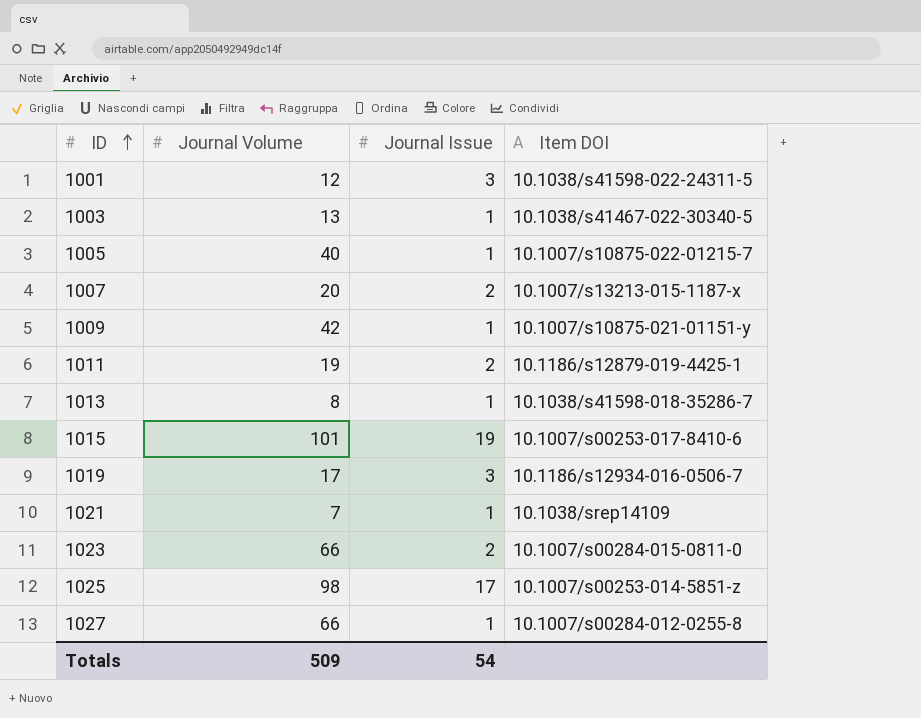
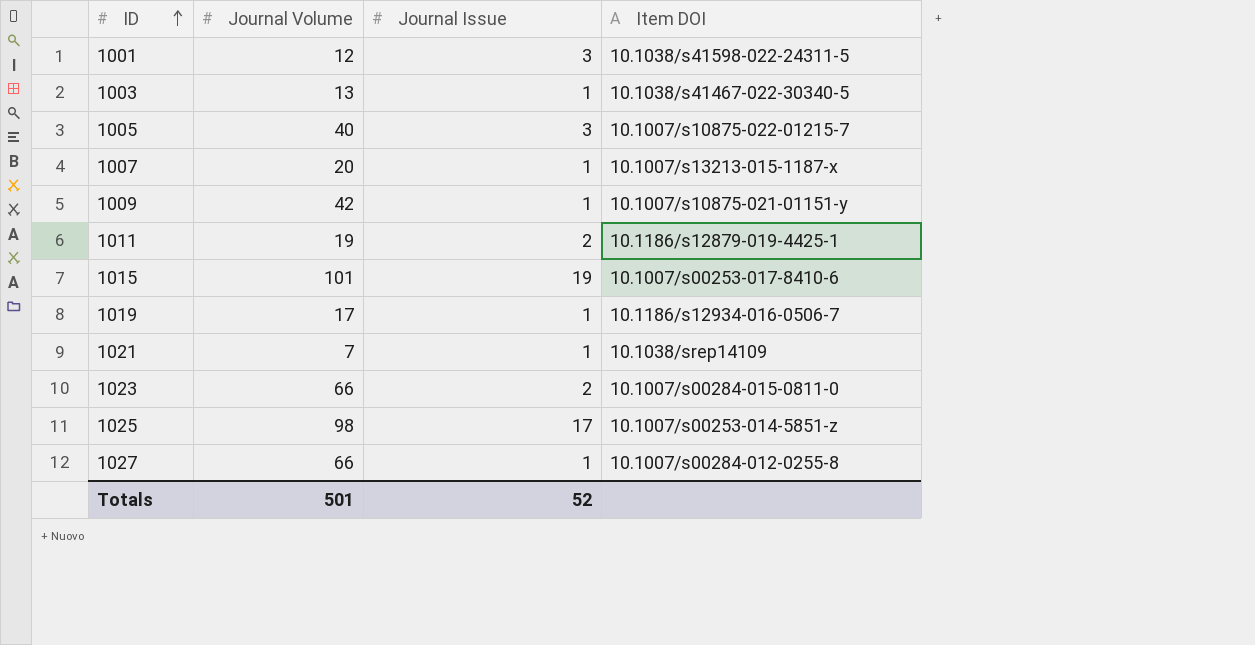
row 1013: 8 | 1 | 10.1038/s41598-018-35286-7 -> none
1005 | Journal Issue: 1 -> 3
1007 | Journal Issue: 2 -> 1
1019 | Journal Issue: 3 -> 1
Totals | Journal Volume: 509 -> 501
Totals | Journal Issue: 54 -> 52

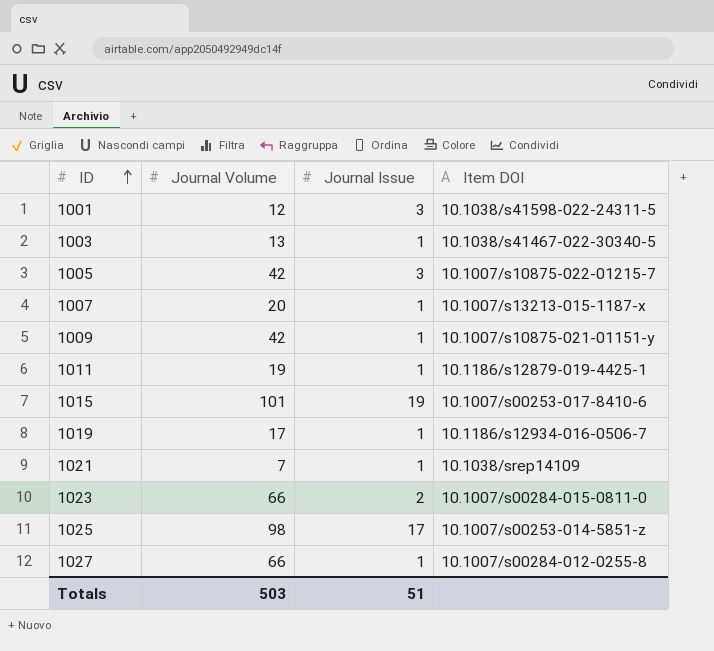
1005 | Journal Volume: 40 -> 42
1011 | Journal Issue: 2 -> 1
Totals | Journal Volume: 501 -> 503
Totals | Journal Issue: 52 -> 51

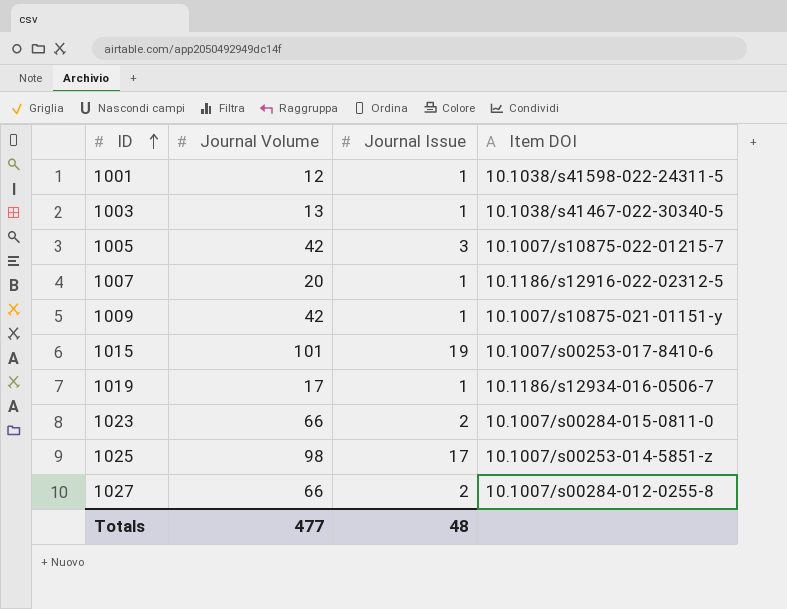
row 1011: 19 | 1 | 10.1186/s12879-019-4425-1 -> none
row 1021: 7 | 1 | 10.1038/srep14109 -> none
1001 | Journal Issue: 3 -> 1
1007 | Item DOI: 10.1007/s13213-015-1187-x -> 10.1186/s12916-022-02312-5
1027 | Journal Issue: 1 -> 2
Totals | Journal Volume: 503 -> 477
Totals | Journal Issue: 51 -> 48

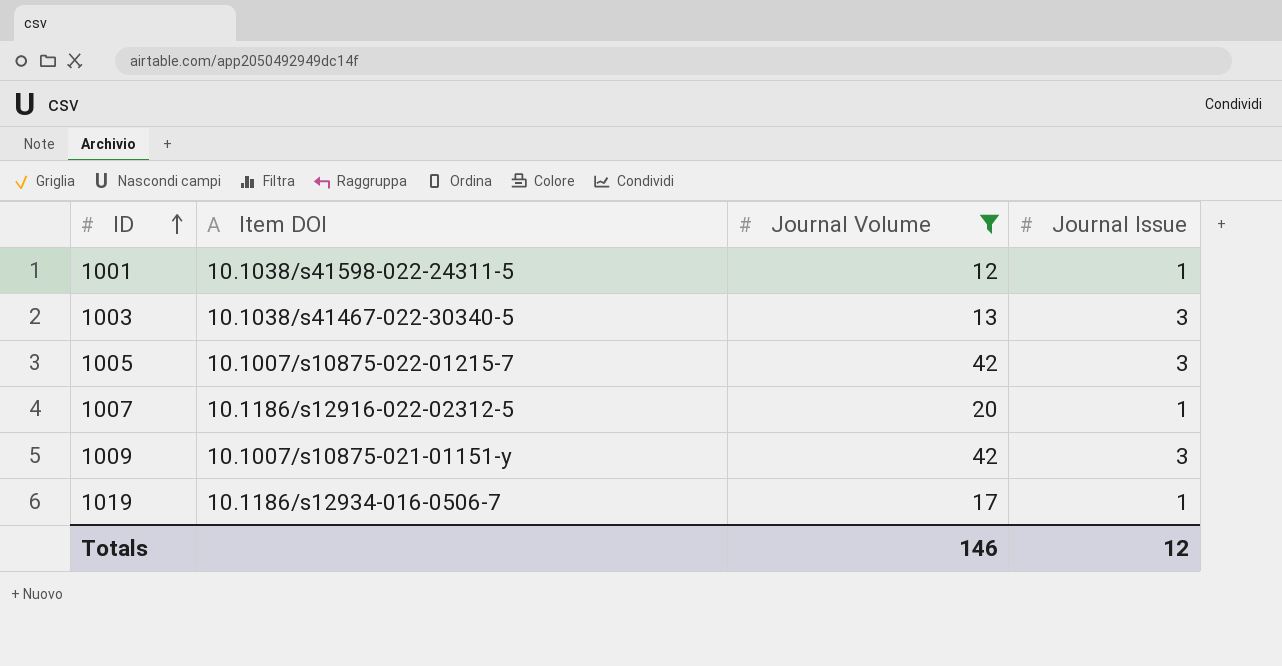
filter: none -> Journal Volume <= 42
column Item DOI | position: 4 -> 2
1003 | Journal Issue: 1 -> 3
1009 | Journal Issue: 1 -> 3
Totals | Journal Volume: 477 -> 146
Totals | Journal Issue: 48 -> 12

